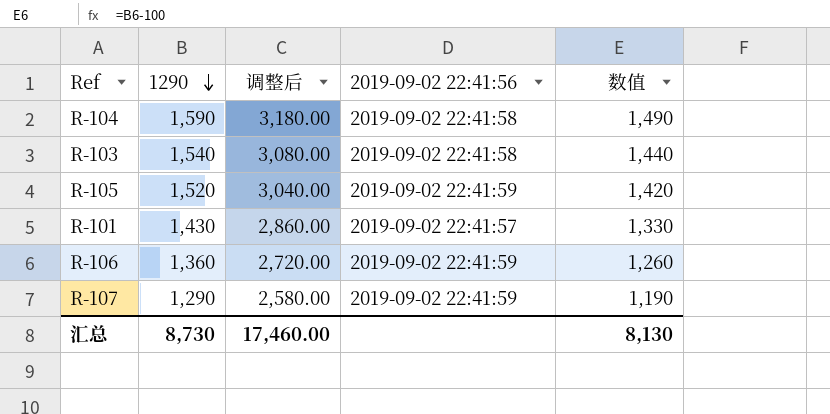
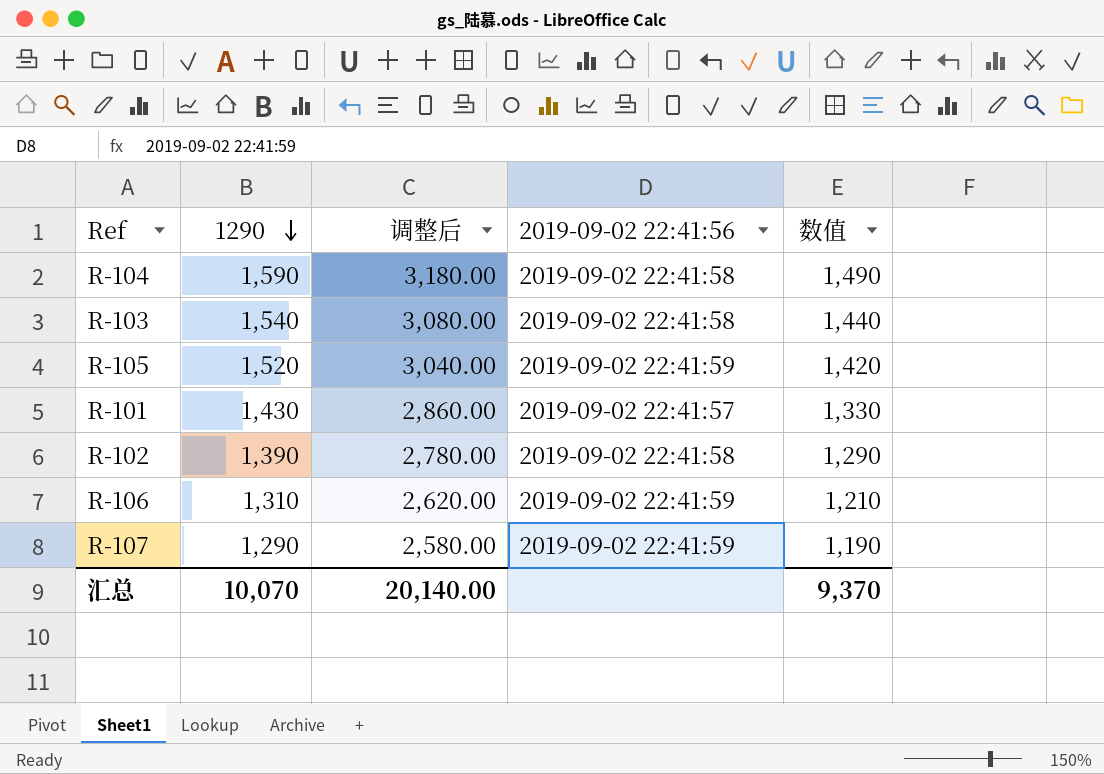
row R-102: none -> 1,390 | 2,780.00 | 2019-09-02 22:41:58 | 1,290
R-106 | 1290: 1,360 -> 1,310
R-106 | 调整后: 2,720.00 -> 2,620.00
R-106 | 数值: 1,260 -> 1,210
汇总 | 1290: 8,730 -> 10,070
汇总 | 调整后: 17,460.00 -> 20,140.00
汇总 | 数值: 8,130 -> 9,370

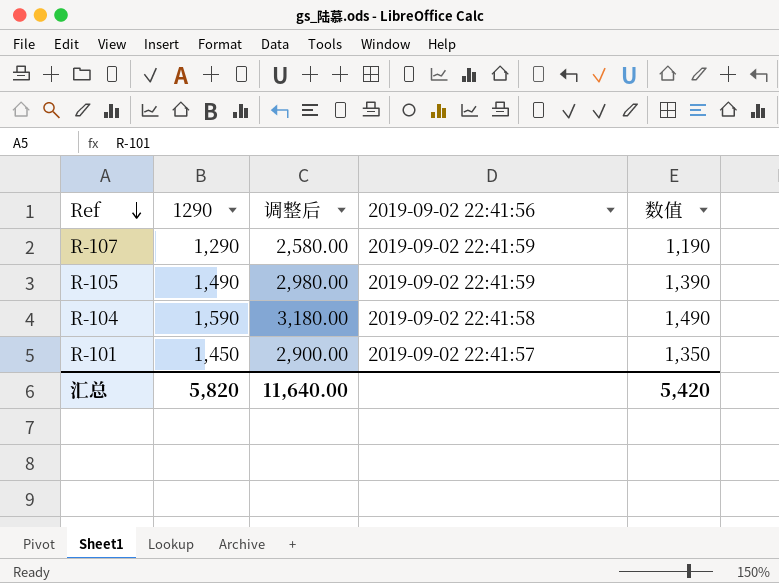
row order: 1290 descending -> Ref descending
row R-103: 1,540 | 3,080.00 | 2019-09-02 22:41:58 | 1,440 -> none
row R-102: 1,390 | 2,780.00 | 2019-09-02 22:41:58 | 1,290 -> none
row R-106: 1,310 | 2,620.00 | 2019-09-02 22:41:59 | 1,210 -> none
R-105 | 1290: 1,520 -> 1,490
R-105 | 调整后: 3,040.00 -> 2,980.00
R-105 | 数值: 1,420 -> 1,390
R-101 | 1290: 1,430 -> 1,450
R-101 | 调整后: 2,860.00 -> 2,900.00
R-101 | 数值: 1,330 -> 1,350
汇总 | 1290: 10,070 -> 5,820
汇总 | 调整后: 20,140.00 -> 11,640.00
汇总 | 数值: 9,370 -> 5,420

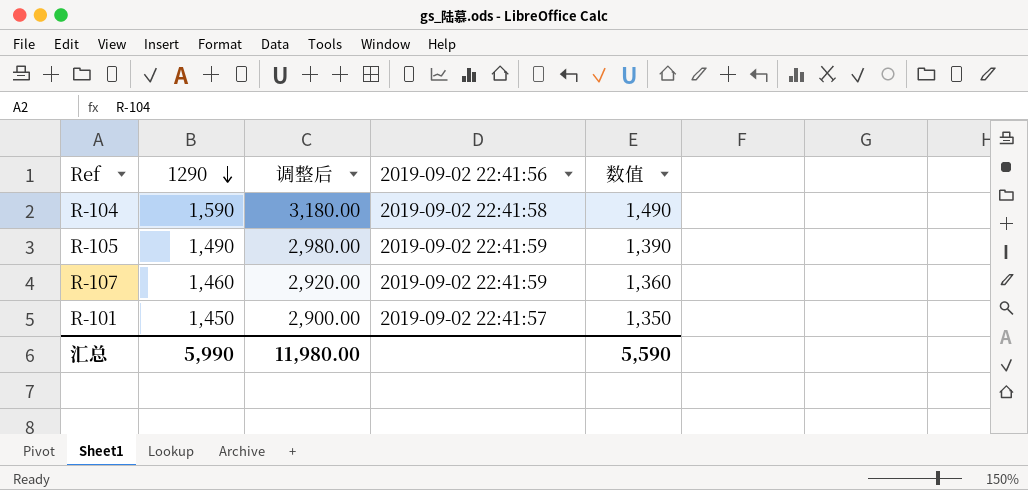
row order: Ref descending -> 1290 descending
R-107 | 1290: 1,290 -> 1,460
R-107 | 调整后: 2,580.00 -> 2,920.00
R-107 | 数值: 1,190 -> 1,360
汇总 | 1290: 5,820 -> 5,990
汇总 | 调整后: 11,640.00 -> 11,980.00
汇总 | 数值: 5,420 -> 5,590

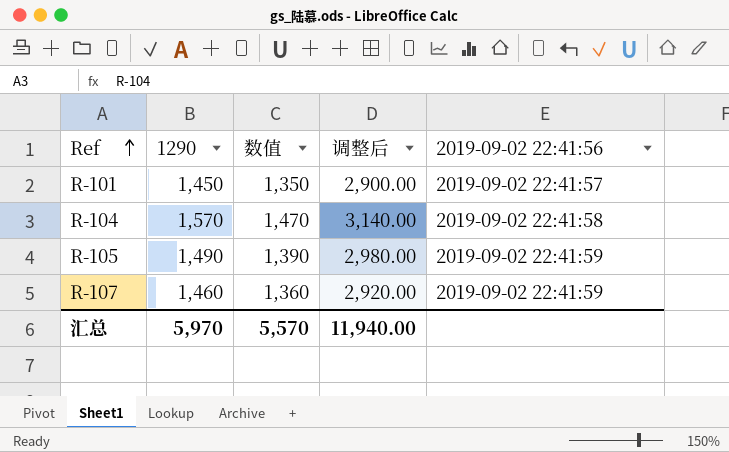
row order: 1290 descending -> Ref ascending
column 数值 | position: 5 -> 3
R-104 | 1290: 1,590 -> 1,570
R-104 | 数值: 1,490 -> 1,470
R-104 | 调整后: 3,180.00 -> 3,140.00
汇总 | 1290: 5,990 -> 5,970
汇总 | 数值: 5,590 -> 5,570
汇总 | 调整后: 11,980.00 -> 11,940.00

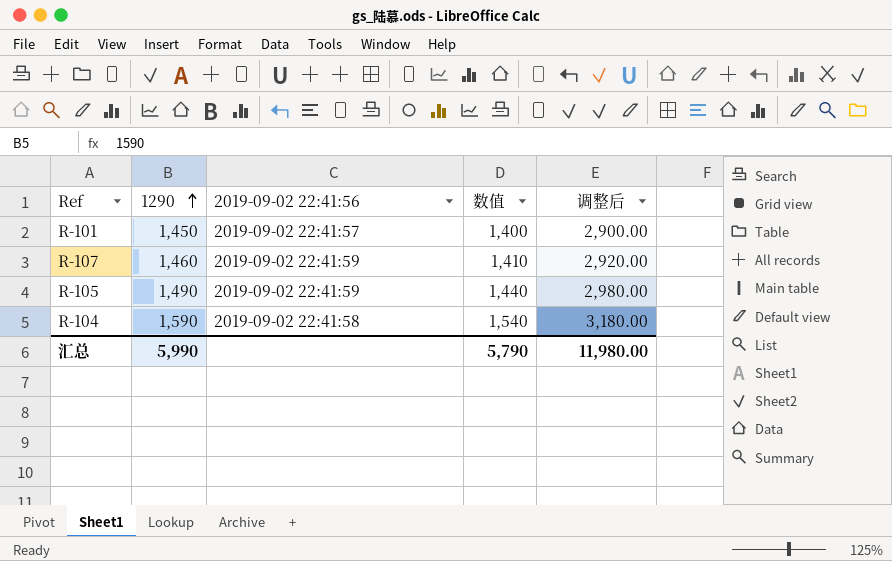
row order: Ref ascending -> 1290 ascending
column 2019-09-02 22:41:56 | position: 5 -> 3
column 数值 | formula: [1290] - 100 -> [1290] - 50
R-104 | 1290: 1,570 -> 1,590
R-104 | 调整后: 3,140.00 -> 3,180.00
汇总 | 1290: 5,970 -> 5,990
汇总 | 数值: 5,570 -> 5,790
汇总 | 调整后: 11,940.00 -> 11,980.00

